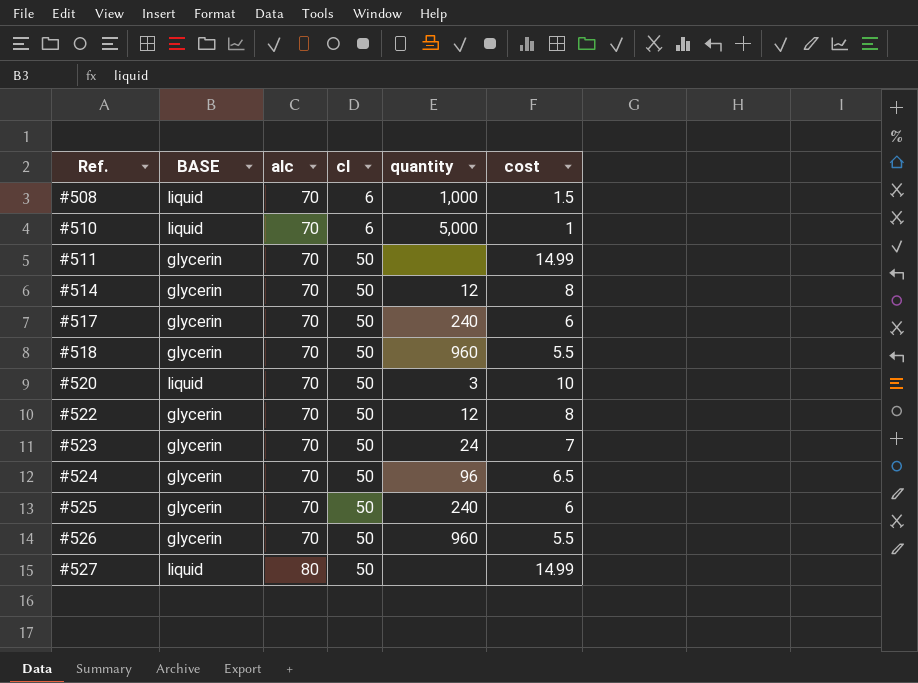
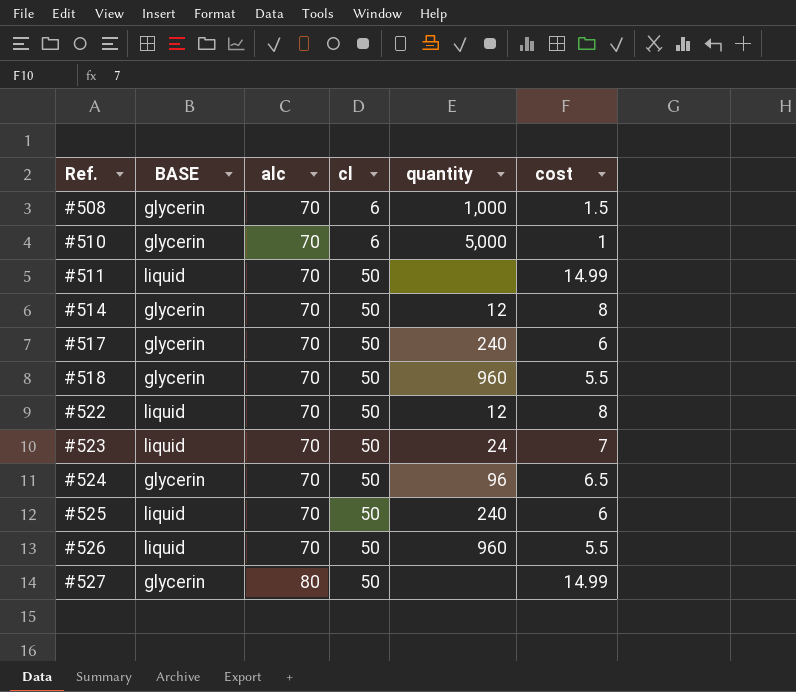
row #520: liquid | 70 | 50 | 3 | 10 -> none
#508 | BASE: liquid -> glycerin
#510 | BASE: liquid -> glycerin
#511 | BASE: glycerin -> liquid
#522 | BASE: glycerin -> liquid
#523 | BASE: glycerin -> liquid
#525 | BASE: glycerin -> liquid
#526 | BASE: glycerin -> liquid
#527 | BASE: liquid -> glycerin

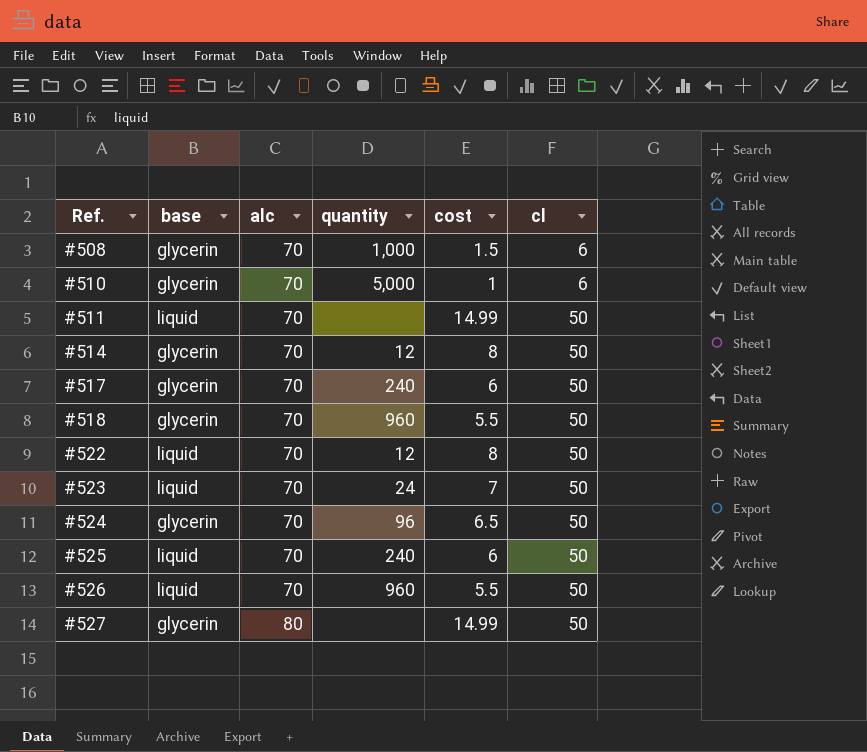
column name: BASE -> base
column cl | position: 4 -> 6

